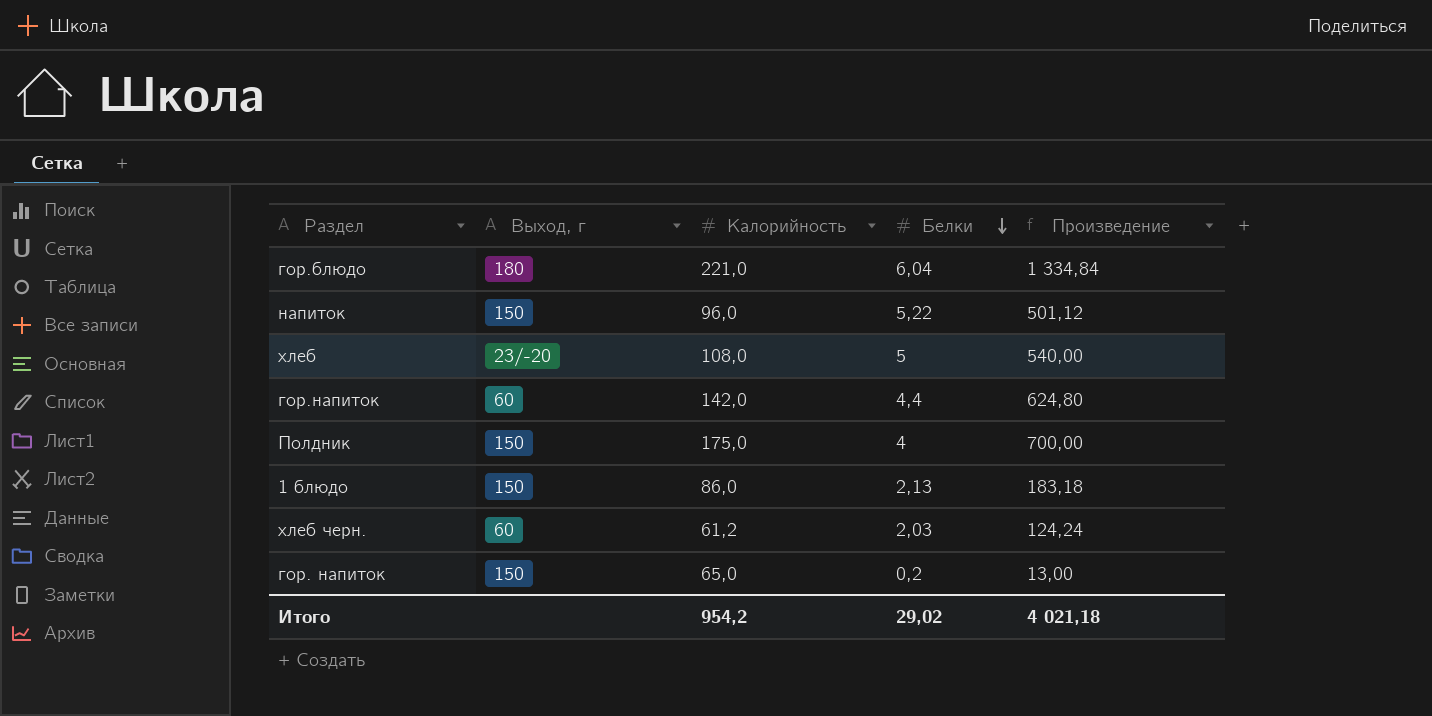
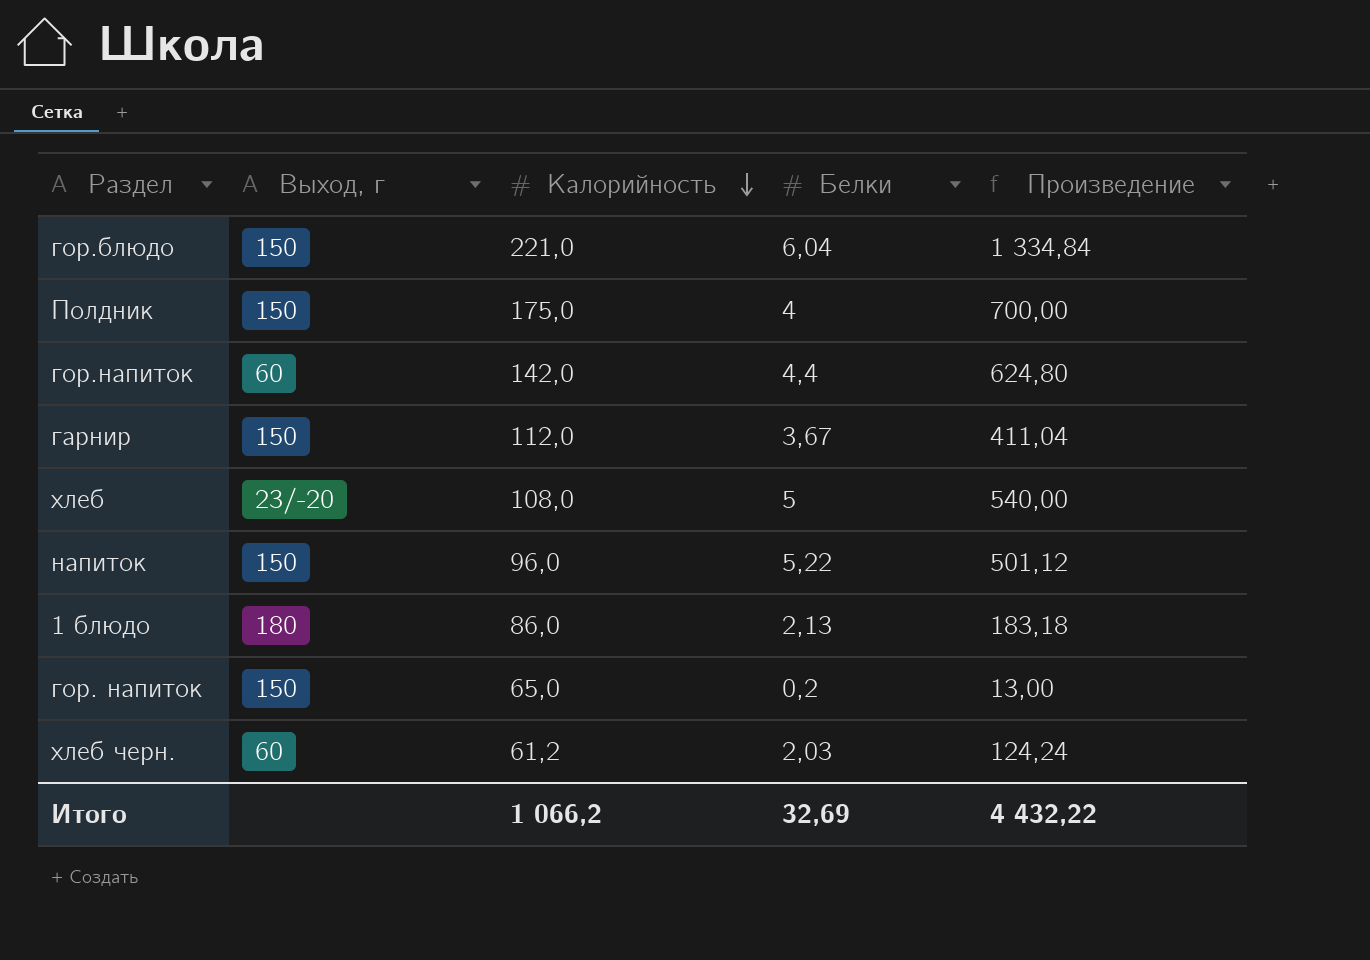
row order: Белки descending -> Калорийность descending
гор.блюдо | Выход, г: 180 -> 150
row гарнир: none -> 150 | 112,0 | 3,67 | 411,04
1 блюдо | Выход, г: 150 -> 180
Итого | Калорийность: 954,2 -> 1 066,2
Итого | Белки: 29,02 -> 32,69
Итого | Произведение: 4 021,18 -> 4 432,22

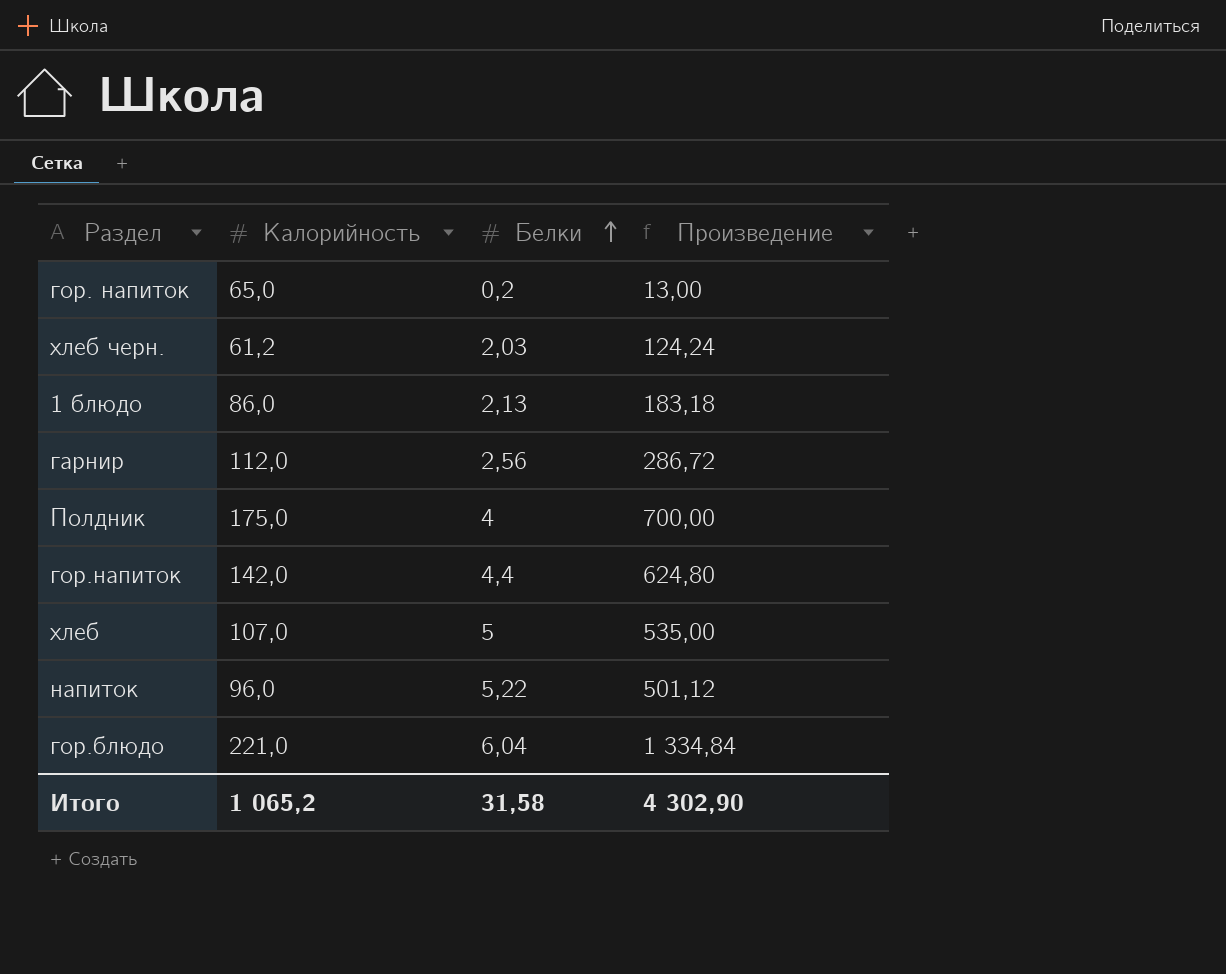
row order: Калорийность descending -> Белки ascending
column Выход, г | position: 2 -> none
гарнир | Белки: 3,67 -> 2,56
гарнир | Произведение: 411,04 -> 286,72
хлеб | Калорийность: 108,0 -> 107,0
хлеб | Произведение: 540,00 -> 535,00
Итого | Калорийность: 1 066,2 -> 1 065,2
Итого | Белки: 32,69 -> 31,58
Итого | Произведение: 4 432,22 -> 4 302,90

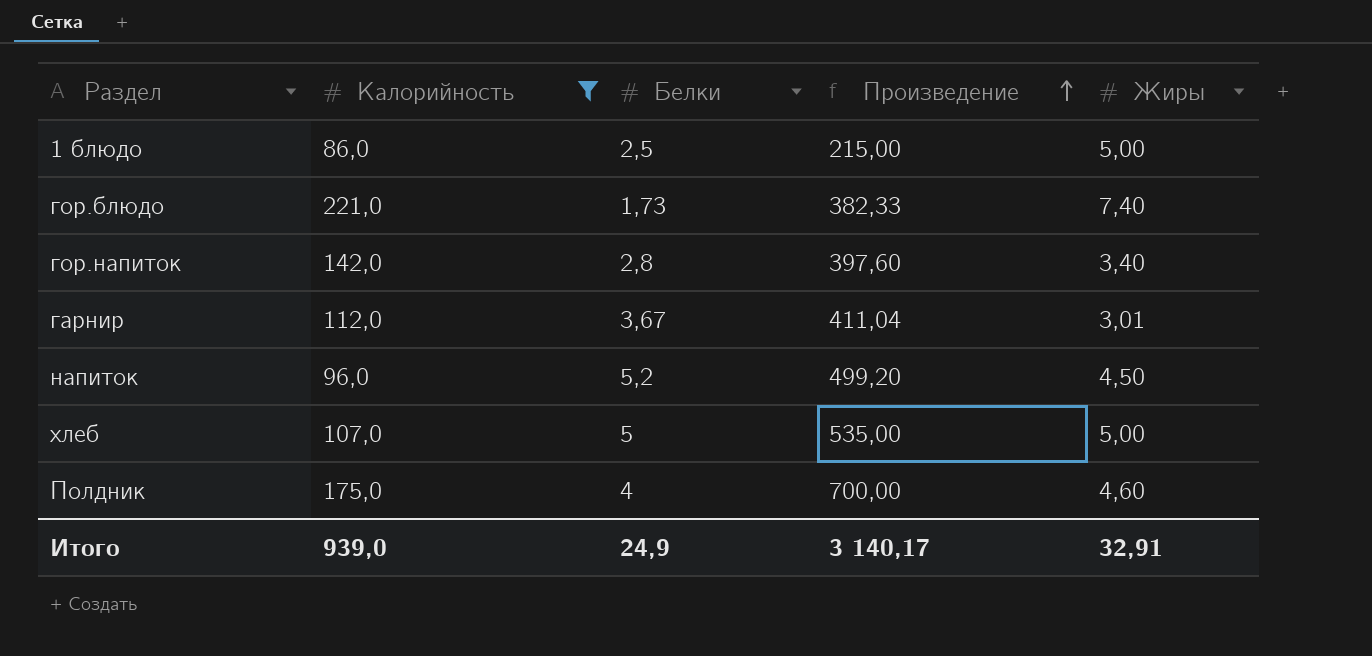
filter: none -> Калорийность >= 86,0
row order: Белки ascending -> Произведение ascending
column Жиры | position: none -> 5
1 блюдо | Белки: 2,13 -> 2,5
1 блюдо | Произведение: 183,18 -> 215,00
гор.блюдо | Белки: 6,04 -> 1,73
гор.блюдо | Произведение: 1 334,84 -> 382,33
гор.напиток | Белки: 4,4 -> 2,8
гор.напиток | Произведение: 624,80 -> 397,60
гарнир | Белки: 2,56 -> 3,67
гарнир | Произведение: 286,72 -> 411,04
напиток | Белки: 5,22 -> 5,2
напиток | Произведение: 501,12 -> 499,20
Итого | Калорийность: 1 065,2 -> 939,0
Итого | Белки: 31,58 -> 24,9
Итого | Произведение: 4 302,90 -> 3 140,17

